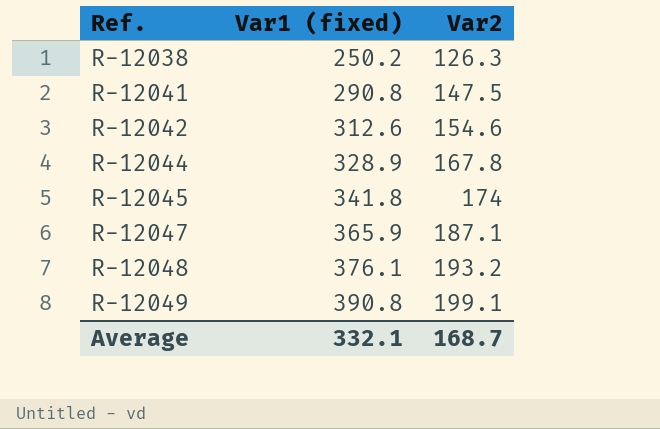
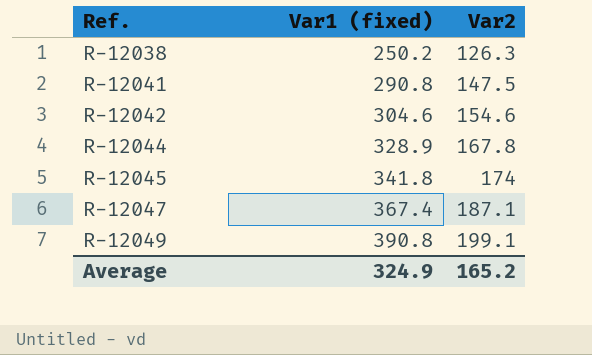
row R-12048: 376.1 | 193.2 -> none
R-12042 | Var1 (fixed): 312.6 -> 304.6
R-12047 | Var1 (fixed): 365.9 -> 367.4
Average | Var1 (fixed): 332.1 -> 324.9
Average | Var2: 168.7 -> 165.2

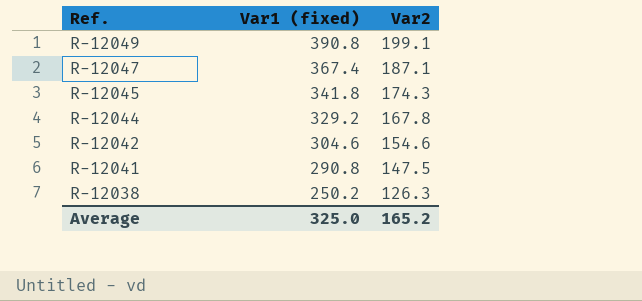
row order: Ref. ascending -> Ref. descending
R-12045 | Var2: 174 -> 174.3
R-12044 | Var1 (fixed): 328.9 -> 329.2
Average | Var1 (fixed): 324.9 -> 325.0

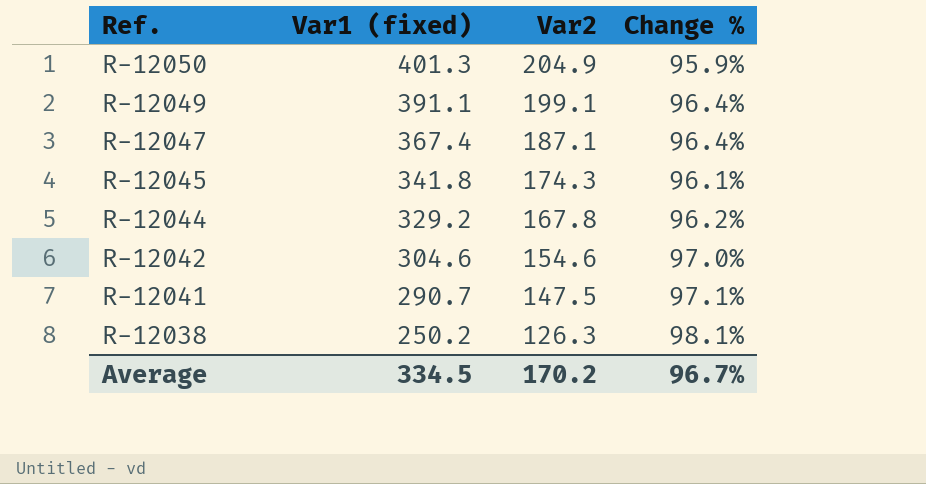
column Change % | formula: none -> ([Var1 (fixed)] - [Var2]) / [Var2]
row R-12050: none -> 401.3 | 204.9 | 95.9%
R-12049 | Var1 (fixed): 390.8 -> 391.1
R-12041 | Var1 (fixed): 290.8 -> 290.7
Average | Var1 (fixed): 325.0 -> 334.5
Average | Var2: 165.2 -> 170.2

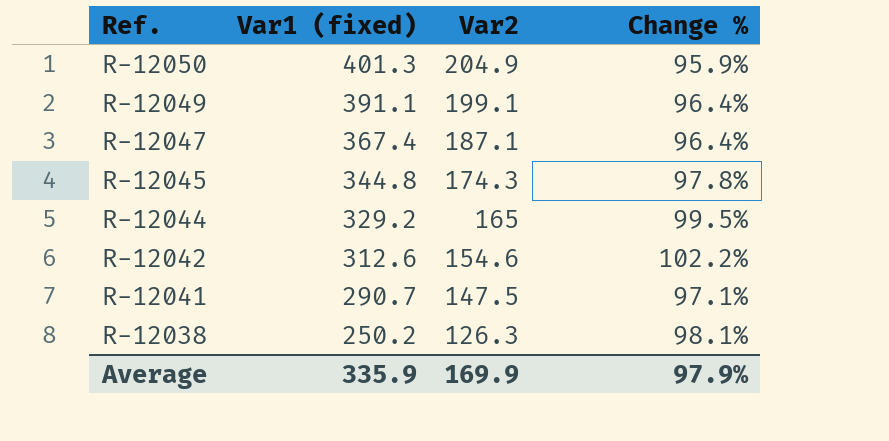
R-12045 | Var1 (fixed): 341.8 -> 344.8
R-12045 | Change %: 96.1% -> 97.8%
R-12044 | Var2: 167.8 -> 165
R-12044 | Change %: 96.2% -> 99.5%
R-12042 | Var1 (fixed): 304.6 -> 312.6
R-12042 | Change %: 97.0% -> 102.2%
Average | Var1 (fixed): 334.5 -> 335.9
Average | Var2: 170.2 -> 169.9
Average | Change %: 96.7% -> 97.9%

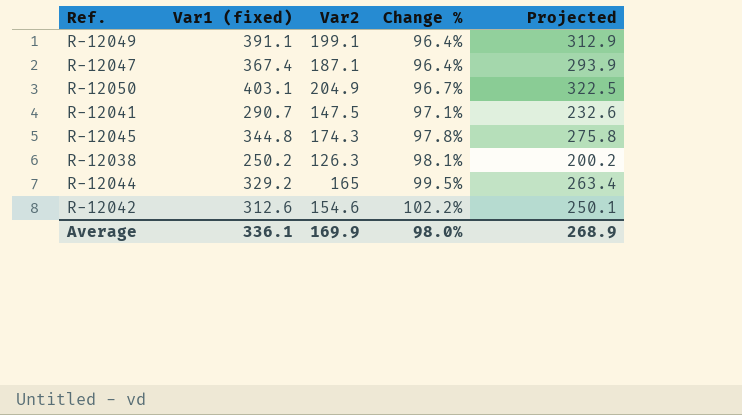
row order: Ref. descending -> Change % ascending
column Projected | formula: none -> [Var1 (fixed)] * 0.8
R-12050 | Var1 (fixed): 401.3 -> 403.1
R-12050 | Change %: 95.9% -> 96.7%
Average | Var1 (fixed): 335.9 -> 336.1
Average | Change %: 97.9% -> 98.0%

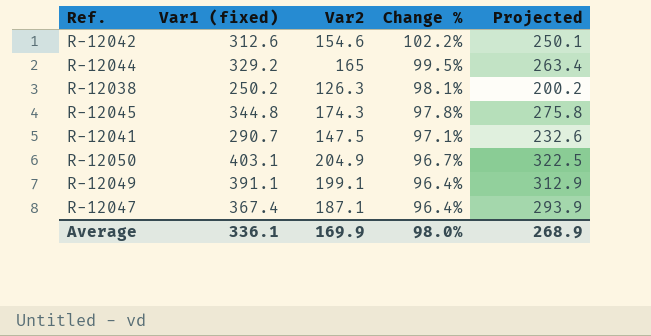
row order: Change % ascending -> Change % descending

